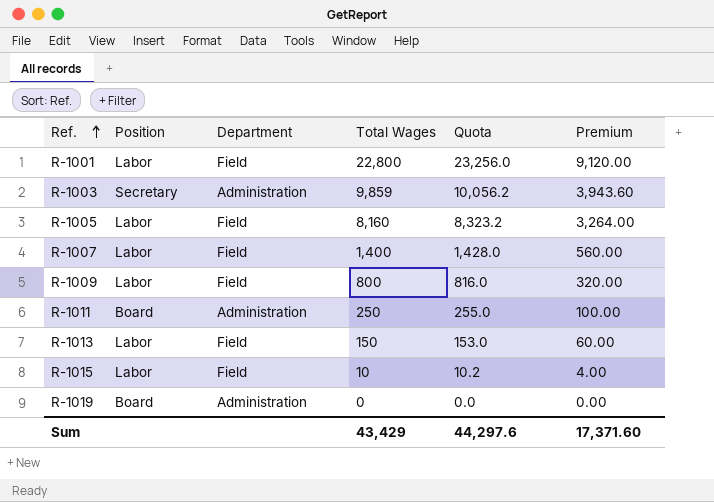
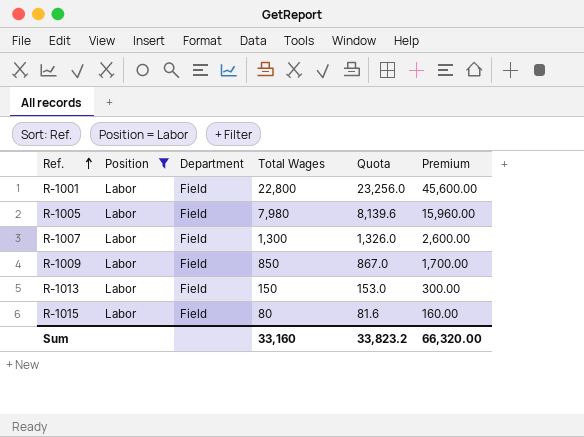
filter: none -> Position = Labor
column Premium | formula: [Total Wages] * 0.4 -> [Total Wages] * 2
R-1005 | Total Wages: 8,160 -> 7,980
R-1005 | Quota: 8,323.2 -> 8,139.6
R-1007 | Total Wages: 1,400 -> 1,300
R-1007 | Quota: 1,428.0 -> 1,326.0
R-1009 | Total Wages: 800 -> 850
R-1009 | Quota: 816.0 -> 867.0
R-1015 | Total Wages: 10 -> 80
R-1015 | Quota: 10.2 -> 81.6
Sum | Total Wages: 43,429 -> 33,160
Sum | Quota: 44,297.6 -> 33,823.2
Sum | Premium: 17,371.60 -> 66,320.00

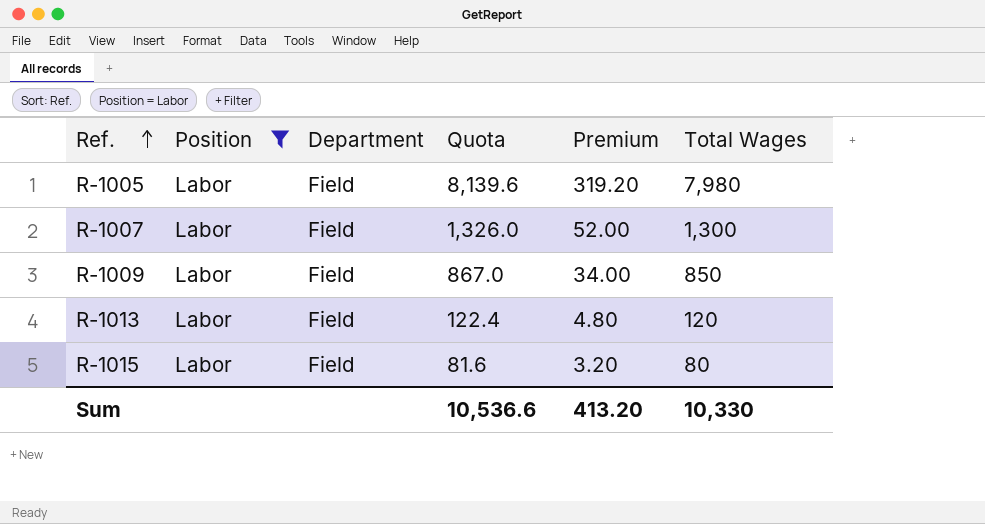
column Premium | formula: [Total Wages] * 2 -> [Total Wages] * 0.04
column Total Wages | position: 4 -> 6
row R-1001: Labor | Field | 22,800 | 23,256.0 | 45,600.00 -> none
R-1013 | Quota: 153.0 -> 122.4
R-1013 | Total Wages: 150 -> 120
Sum | Quota: 33,823.2 -> 10,536.6
Sum | Premium: 66,320.00 -> 413.20
Sum | Total Wages: 33,160 -> 10,330

